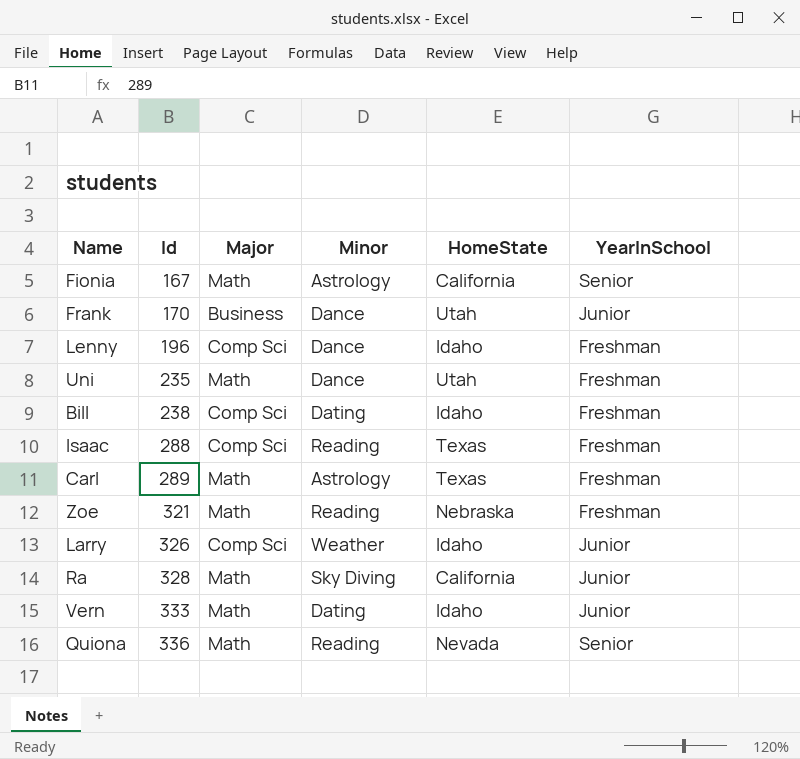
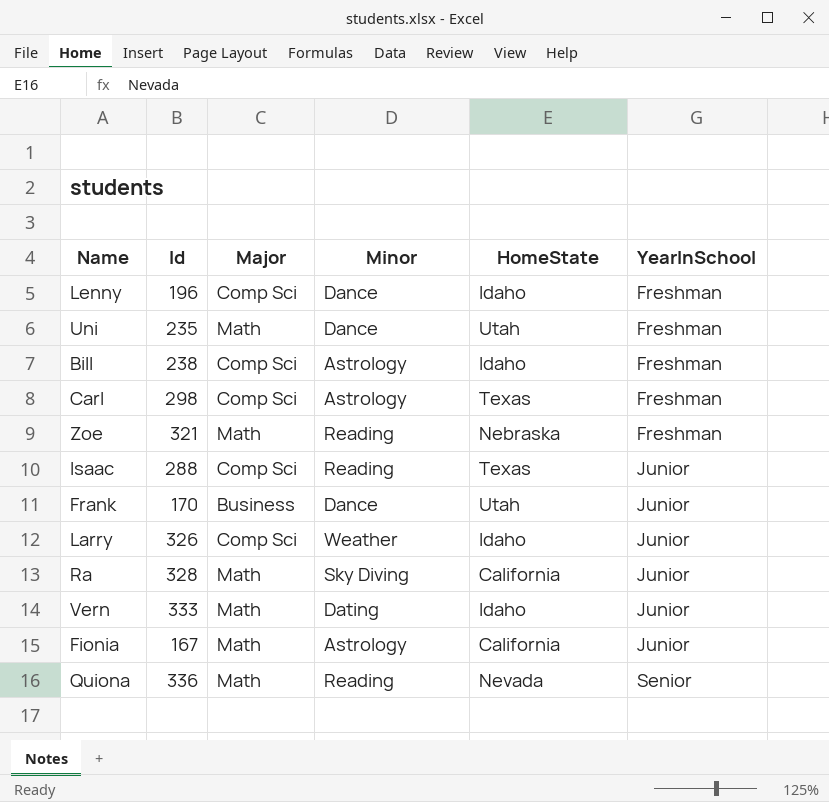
row order: Id ascending -> YearInSchool ascending
Bill | Minor: Dating -> Astrology
Carl | Id: 289 -> 298
Carl | Major: Math -> Comp Sci
Isaac | YearInSchool: Freshman -> Junior
Fionia | YearInSchool: Senior -> Junior

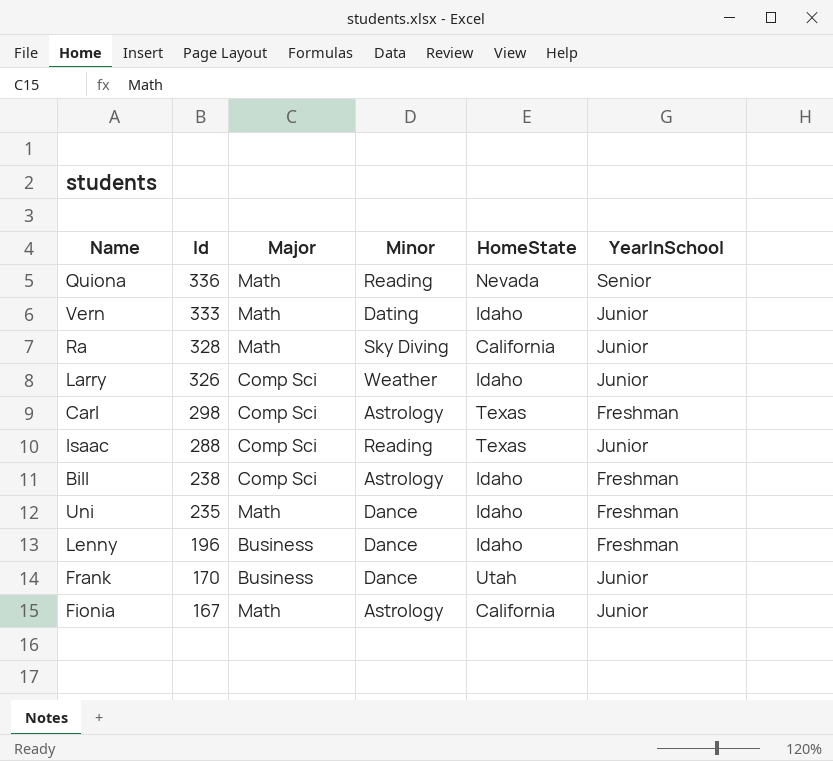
row order: YearInSchool ascending -> Id descending
row Zoe: 321 | Math | Reading | Nebraska | Freshman -> none
Uni | HomeState: Utah -> Idaho
Lenny | Major: Comp Sci -> Business

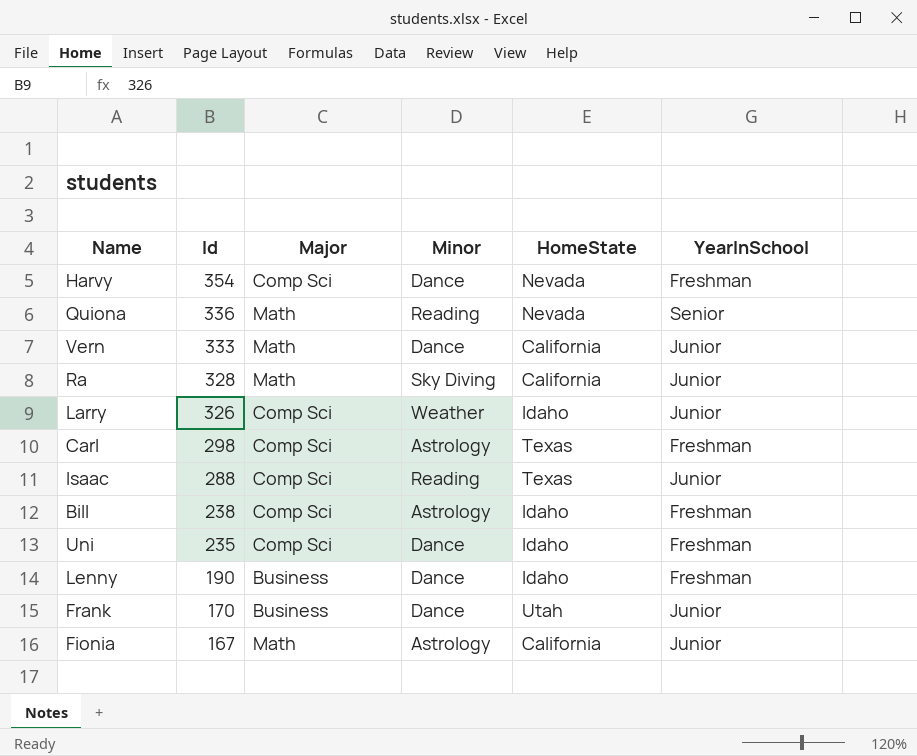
row Harvy: none -> 354 | Comp Sci | Dance | Nevada | Freshman
Vern | Minor: Dating -> Dance
Vern | HomeState: Idaho -> California
Uni | Major: Math -> Comp Sci
Lenny | Id: 196 -> 190

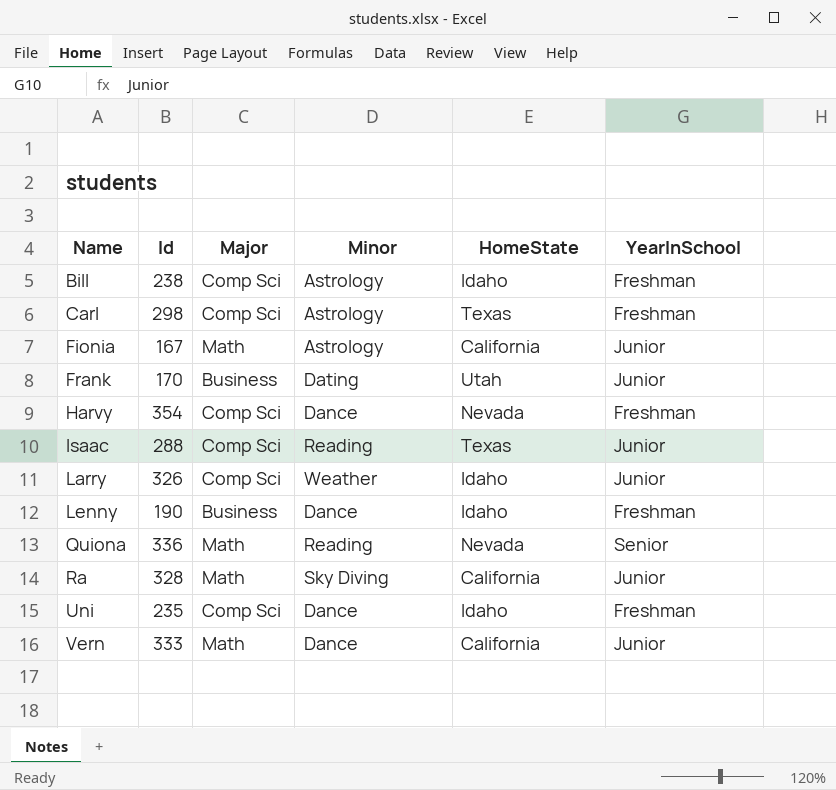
row order: Id descending -> Name ascending
Frank | Minor: Dance -> Dating

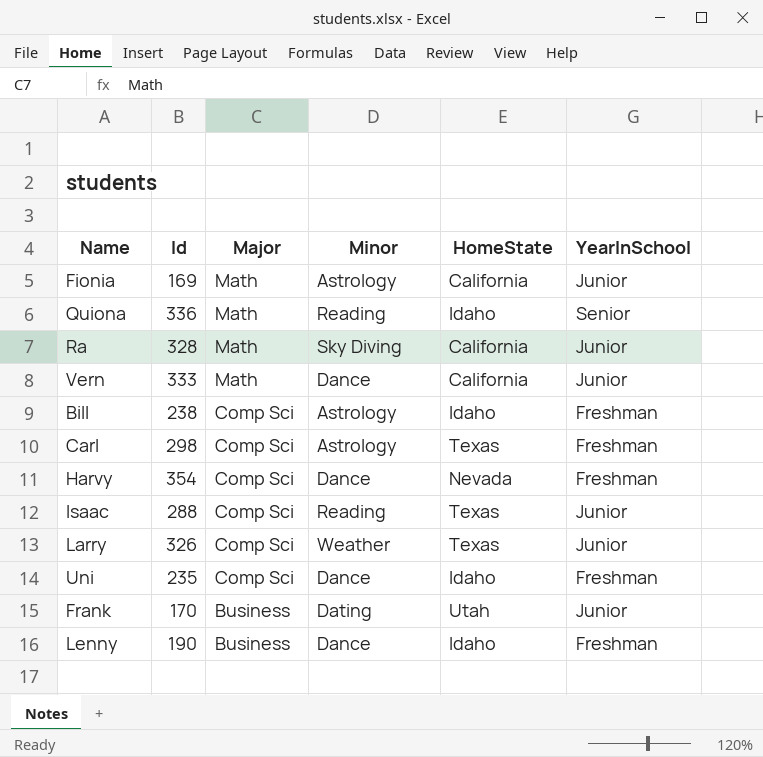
row order: Name ascending -> Major descending
Fionia | Id: 167 -> 169
Quiona | HomeState: Nevada -> Idaho
Larry | HomeState: Idaho -> Texas

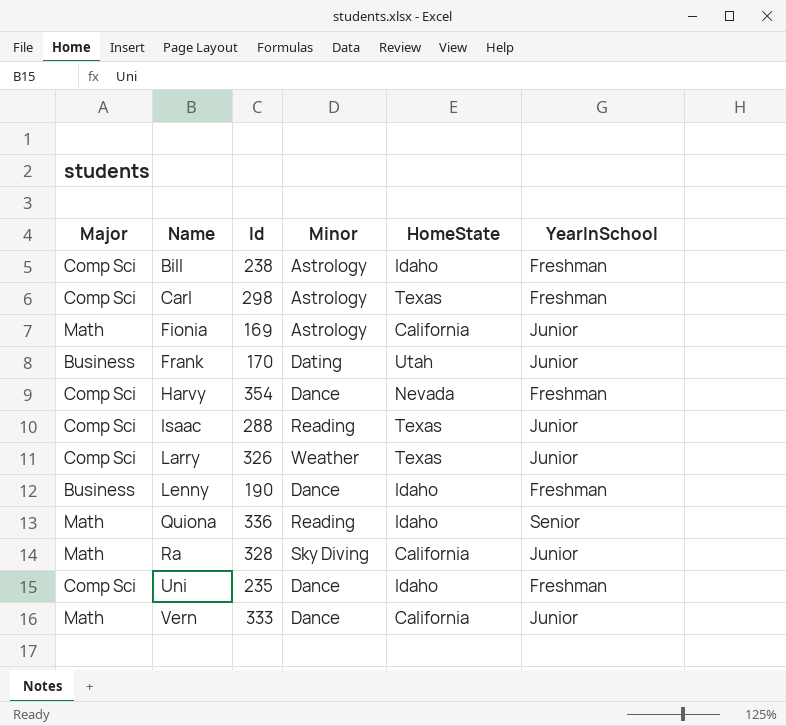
row order: Major descending -> Name ascending
column Major | position: 3 -> 1

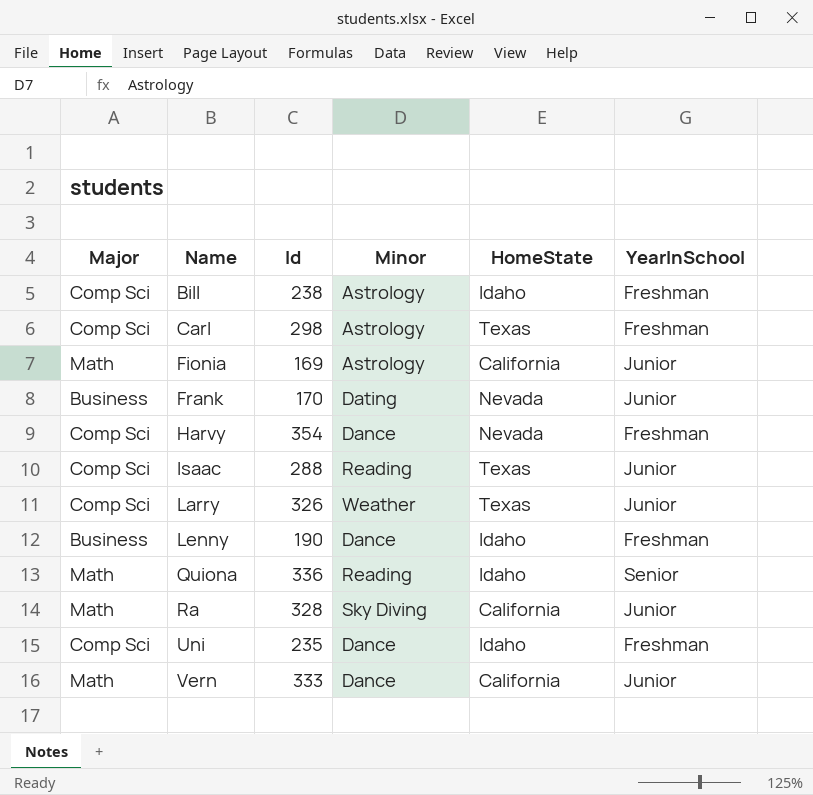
Frank | HomeState: Utah -> Nevada

